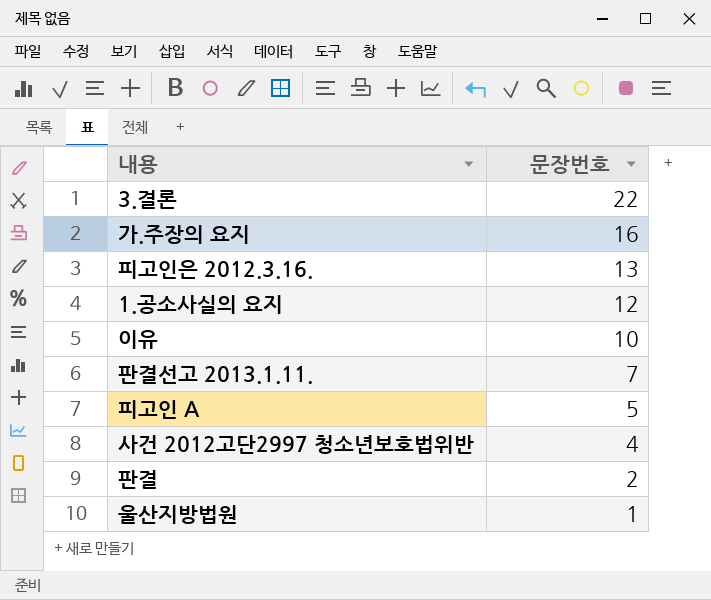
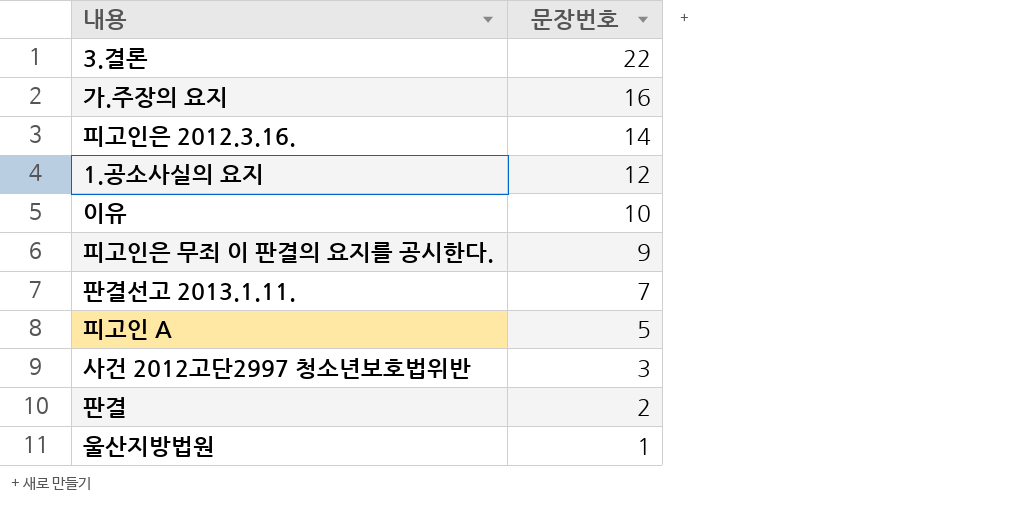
피고인은 2012.3.16. | 문장번호: 13 -> 14
row 피고인은 무죄 이 판결의 요지를 공시한다.: none -> 9
사건 2012고단2997 청소년보호법위반 | 문장번호: 4 -> 3

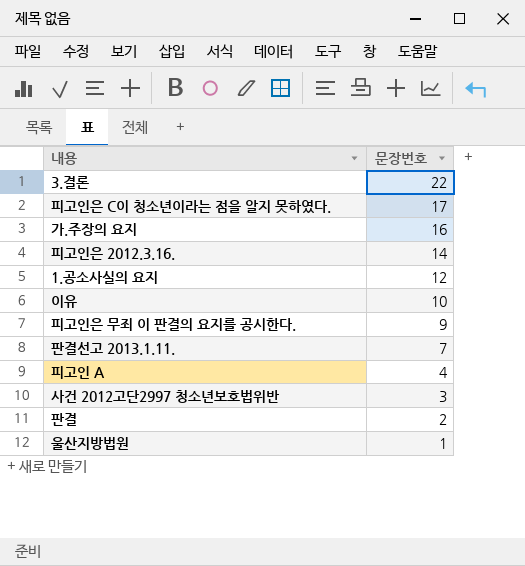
row 피고인은 C이 청소년이라는 점을 알지 못하였다.: none -> 17
피고인 A | 문장번호: 5 -> 4

